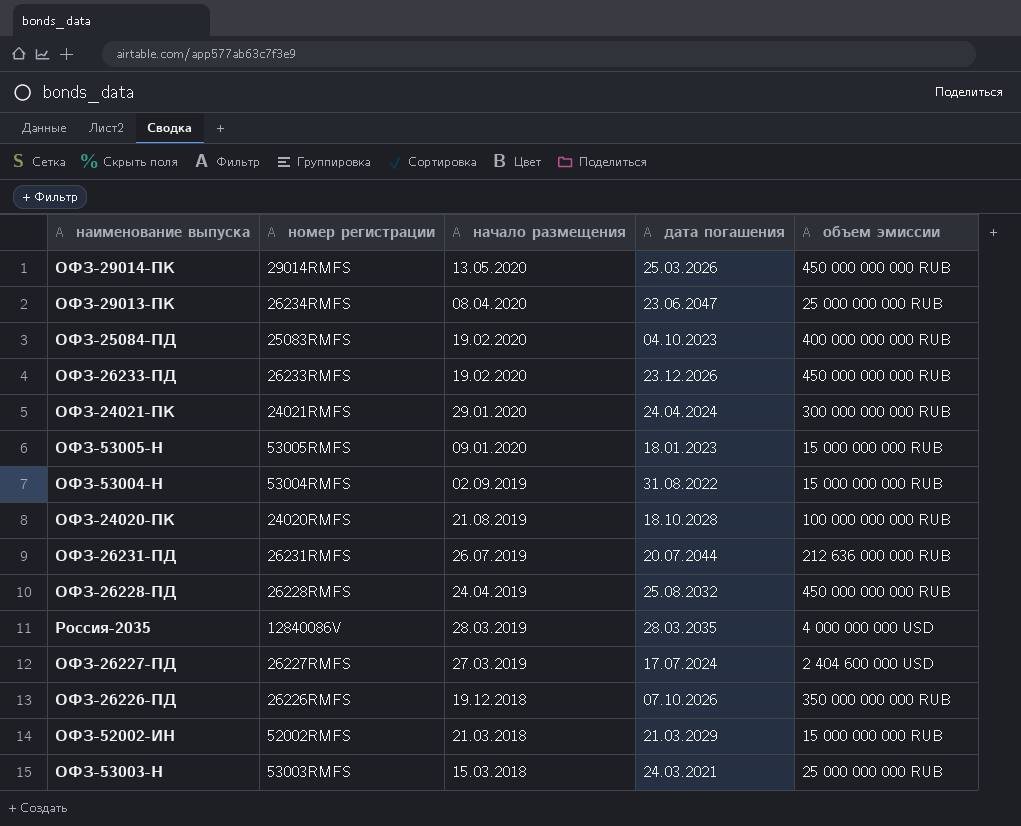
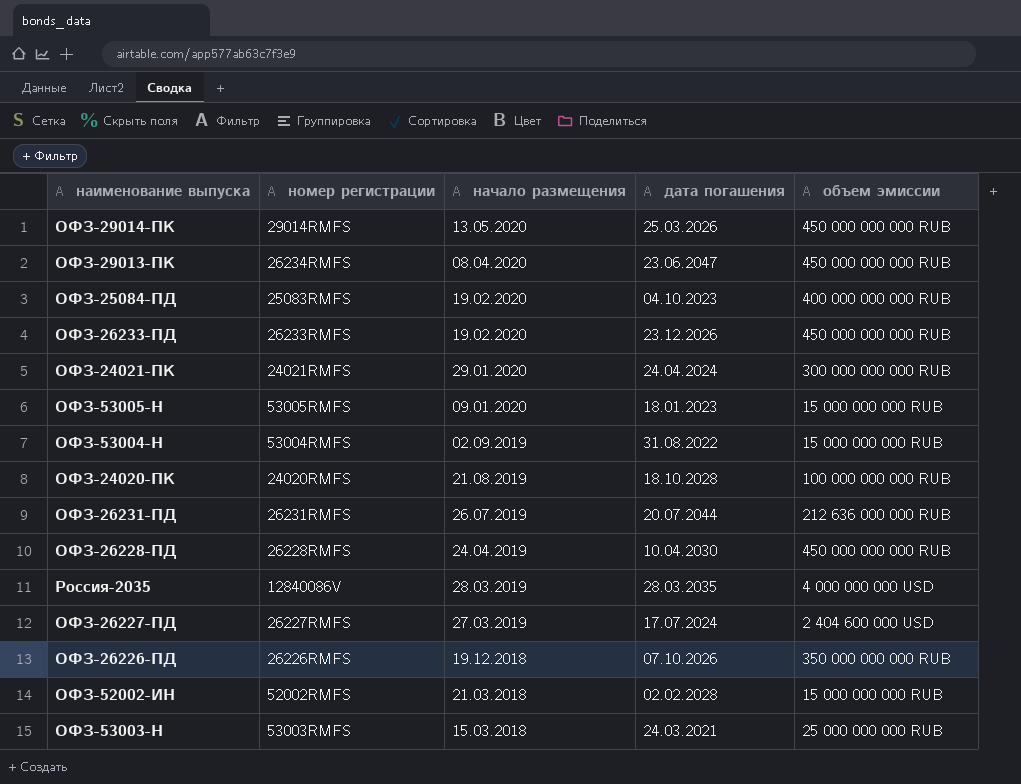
ОФЗ-29013-ПК | объем эмиссии: 25 000 000 000 RUB -> 450 000 000 000 RUB
ОФЗ-26228-ПД | дата погашения: 25.08.2032 -> 10.04.2030
ОФЗ-52002-ИН | дата погашения: 21.03.2029 -> 02.02.2028

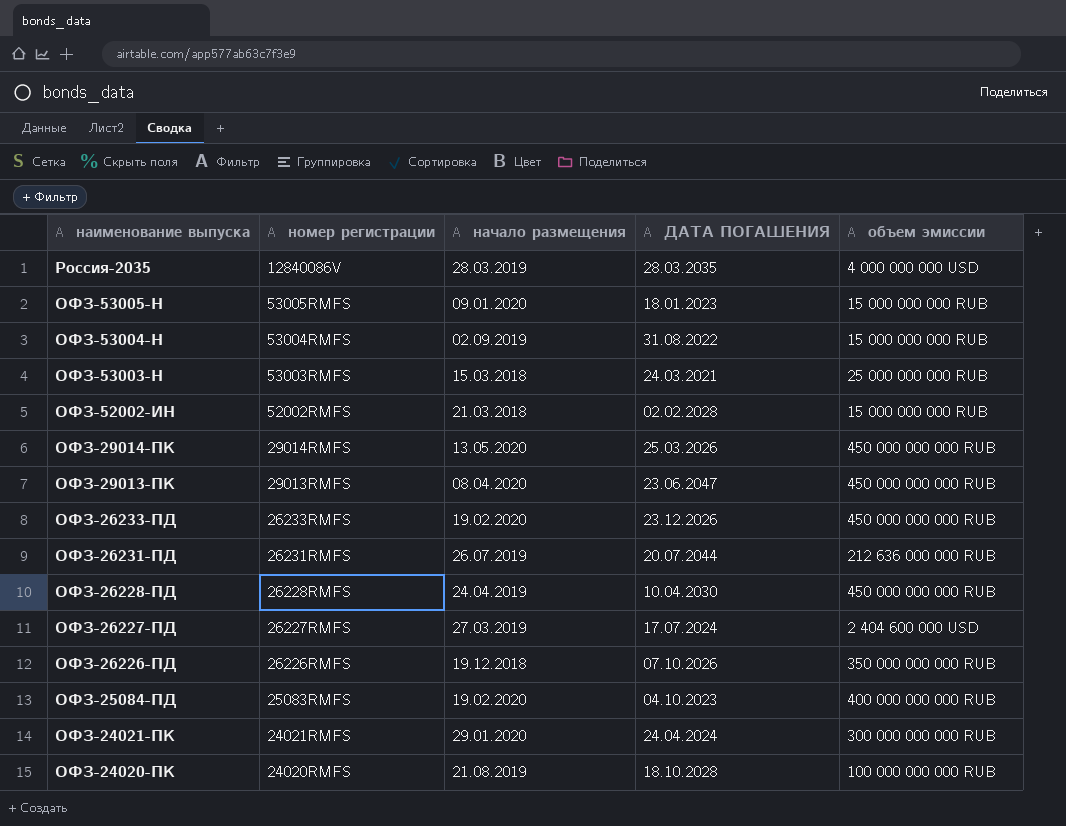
row order: начало размещения descending -> наименование выпуска descending
column name: дата погашения -> ДАТА ПОГАШЕНИЯ
ОФЗ-29013-ПК | номер регистрации: 26234RMFS -> 29013RMFS

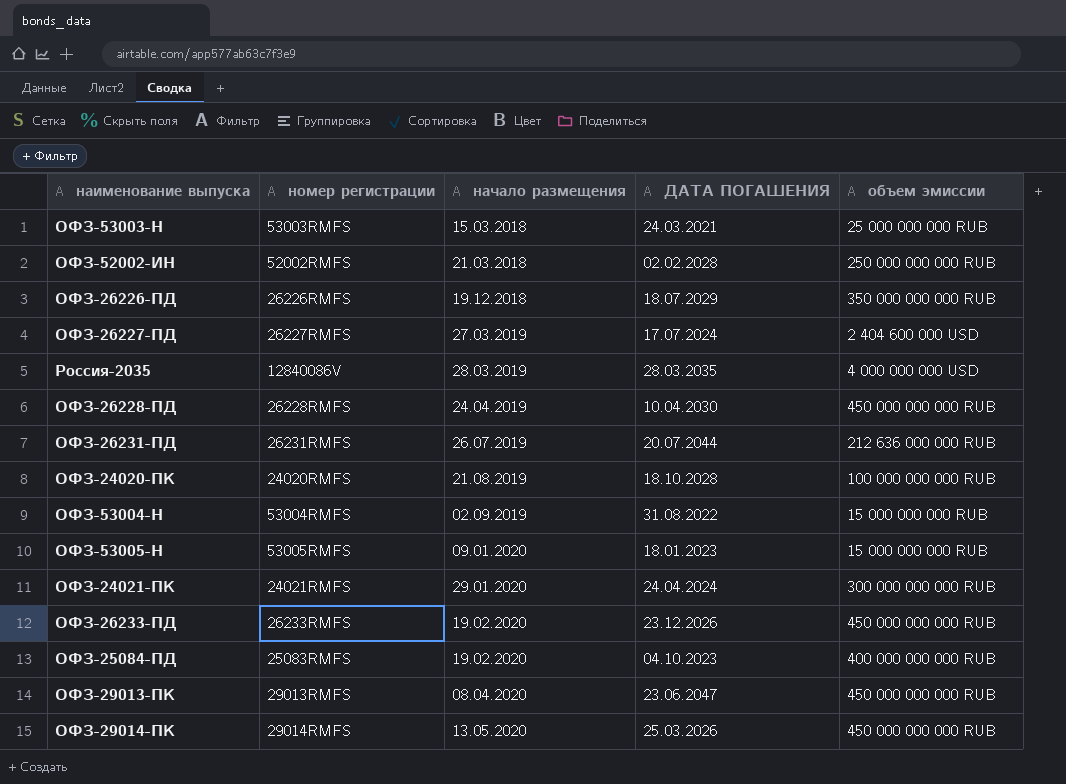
row order: наименование выпуска descending -> начало размещения ascending
ОФЗ-52002-ИН | объем эмиссии: 15 000 000 000 RUB -> 250 000 000 000 RUB
ОФЗ-26226-ПД | ДАТА ПОГАШЕНИЯ: 07.10.2026 -> 18.07.2029

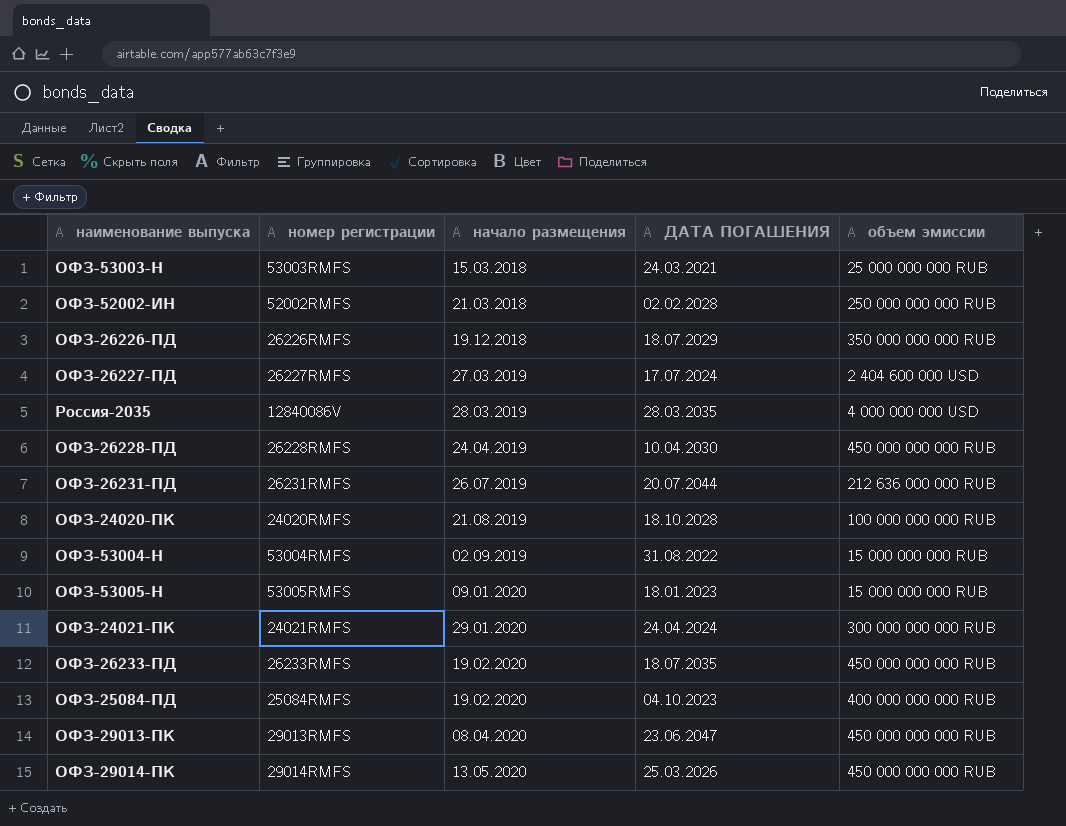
ОФЗ-26233-ПД | ДАТА ПОГАШЕНИЯ: 23.12.2026 -> 18.07.2035
ОФЗ-25084-ПД | номер регистрации: 25083RMFS -> 25084RMFS

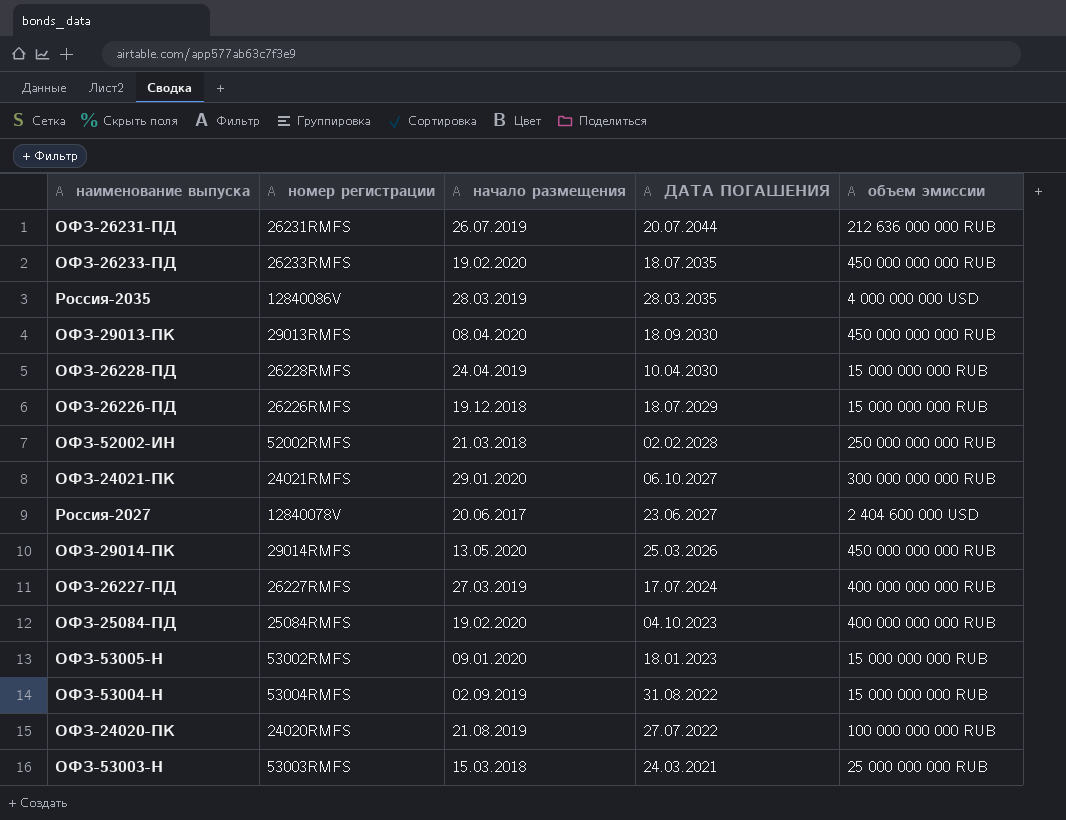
row order: начало размещения ascending -> ДАТА ПОГАШЕНИЯ descending
ОФЗ-29013-ПК | ДАТА ПОГАШЕНИЯ: 23.06.2047 -> 18.09.2030
ОФЗ-26228-ПД | объем эмиссии: 450 000 000 000 RUB -> 15 000 000 000 RUB
ОФЗ-26226-ПД | объем эмиссии: 350 000 000 000 RUB -> 15 000 000 000 RUB
ОФЗ-24021-ПК | ДАТА ПОГАШЕНИЯ: 24.04.2024 -> 06.10.2027
row Россия-2027: none -> 12840078V | 20.06.2017 | 23.06.2027 | 2 404 600 000 USD
ОФЗ-26227-ПД | объем эмиссии: 2 404 600 000 USD -> 400 000 000 000 RUB
ОФЗ-53005-Н | номер регистрации: 53005RMFS -> 53002RMFS
ОФЗ-24020-ПК | ДАТА ПОГАШЕНИЯ: 18.10.2028 -> 27.07.2022

